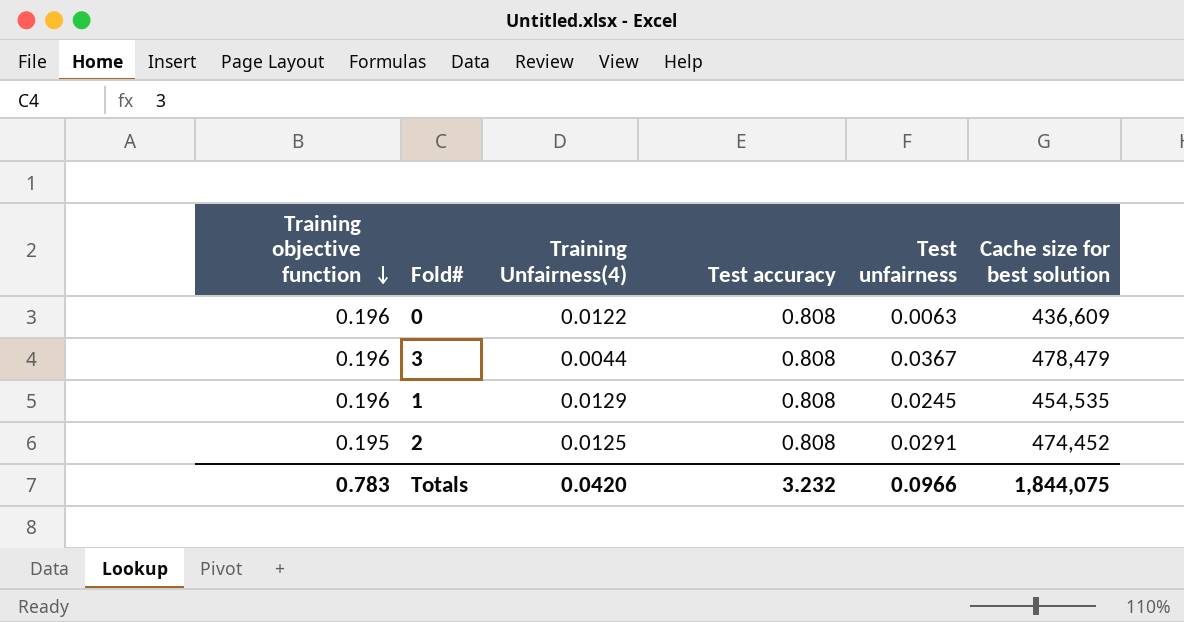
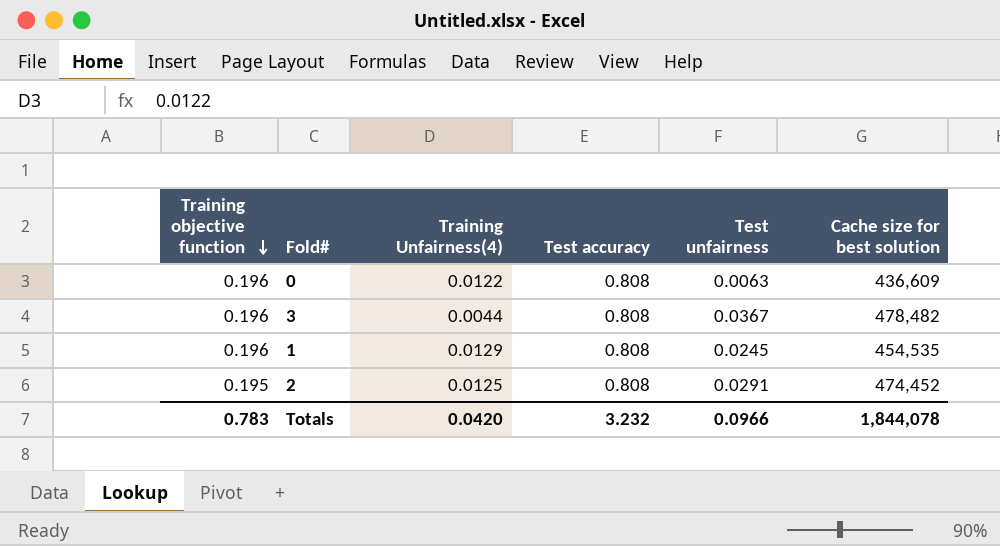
3 | Cache size for best solution: 478,479 -> 478,482
Totals | Cache size for best solution: 1,844,075 -> 1,844,078

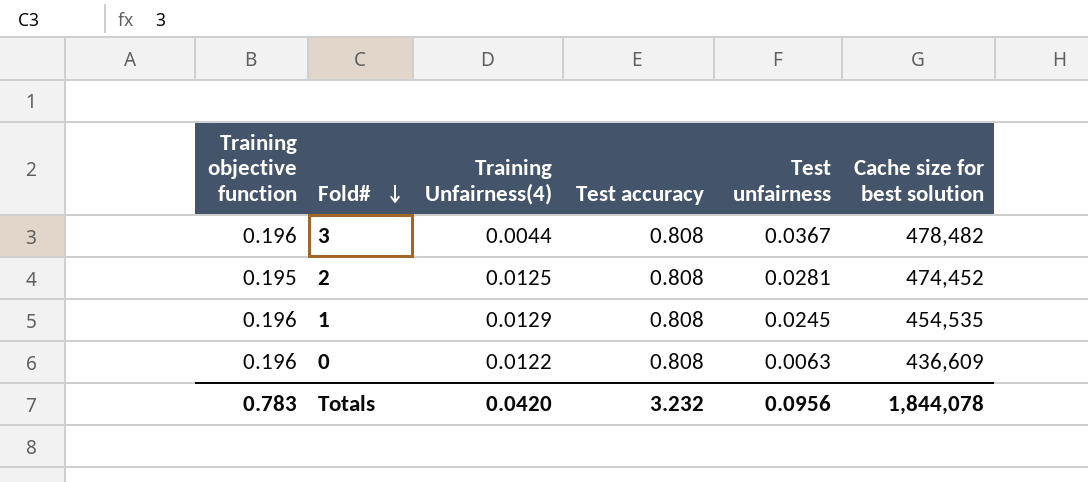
row order: Training objective function descending -> Fold# descending
2 | Test unfairness: 0.0291 -> 0.0281
Totals | Test unfairness: 0.0966 -> 0.0956

